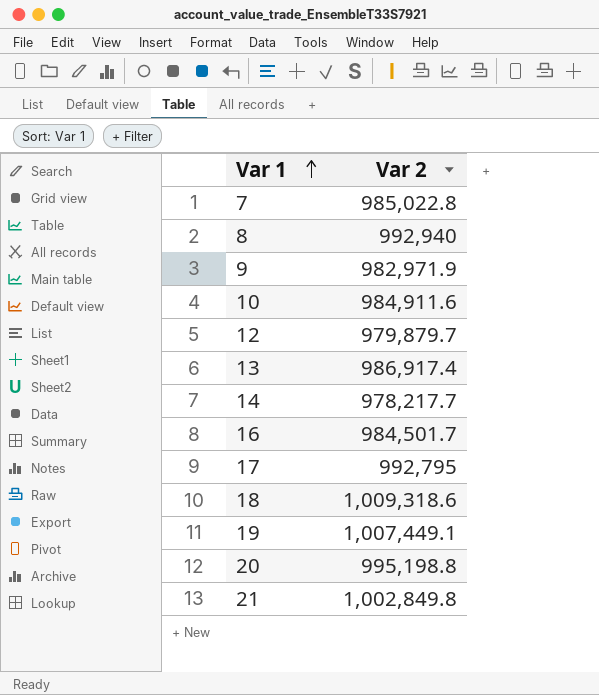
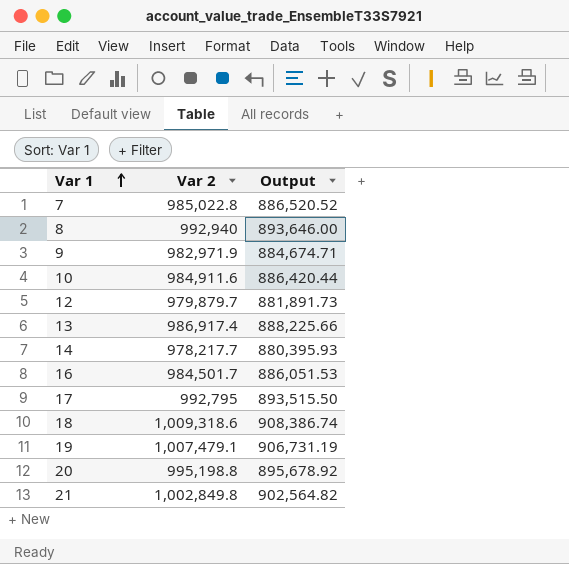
column Output | formula: none -> [Var 2] * 0.9
19 | Var 2: 1,007,449.1 -> 1,007,479.1

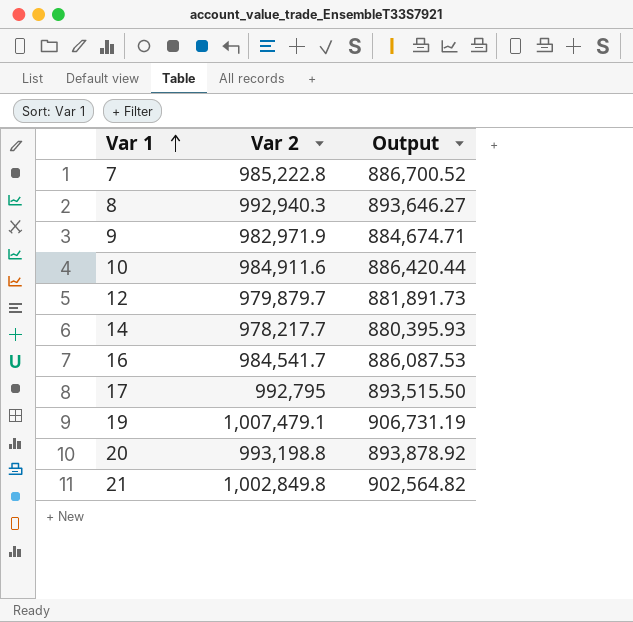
row 13: 986,917.4 | 888,225.66 -> none
row 18: 1,009,318.6 | 908,386.74 -> none
7 | Var 2: 985,022.8 -> 985,222.8
7 | Output: 886,520.52 -> 886,700.52
8 | Var 2: 992,940 -> 992,940.3
8 | Output: 893,646.00 -> 893,646.27
16 | Var 2: 984,501.7 -> 984,541.7
16 | Output: 886,051.53 -> 886,087.53
20 | Var 2: 995,198.8 -> 993,198.8
20 | Output: 895,678.92 -> 893,878.92

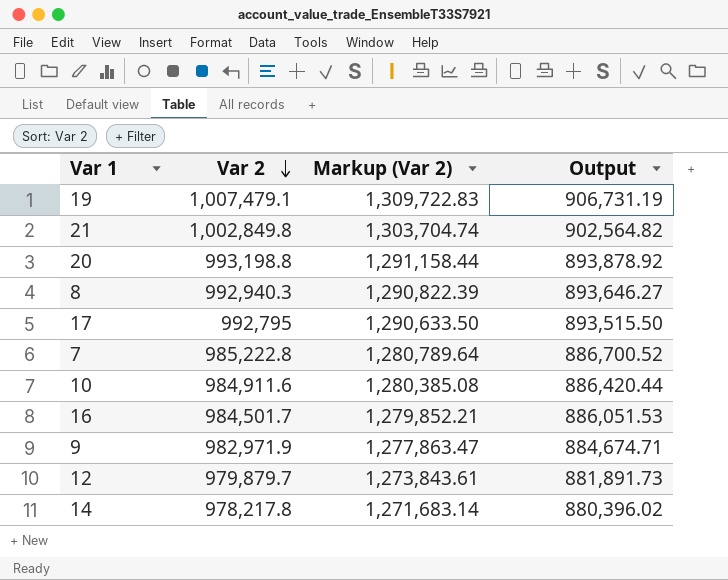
row order: Var 1 ascending -> Var 2 descending
column Markup (Var 2) | formula: none -> [Var 2] * 1.3
16 | Var 2: 984,541.7 -> 984,501.7
16 | Output: 886,087.53 -> 886,051.53
14 | Var 2: 978,217.7 -> 978,217.8
14 | Output: 880,395.93 -> 880,396.02

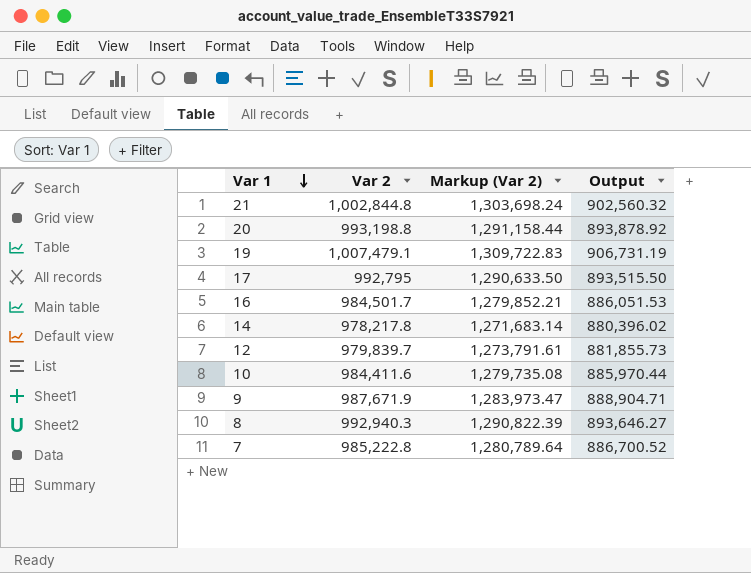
row order: Var 2 descending -> Var 1 descending
21 | Var 2: 1,002,849.8 -> 1,002,844.8
21 | Markup (Var 2): 1,303,704.74 -> 1,303,698.24
21 | Output: 902,564.82 -> 902,560.32
12 | Var 2: 979,879.7 -> 979,839.7
12 | Markup (Var 2): 1,273,843.61 -> 1,273,791.61
12 | Output: 881,891.73 -> 881,855.73
10 | Var 2: 984,911.6 -> 984,411.6
10 | Markup (Var 2): 1,280,385.08 -> 1,279,735.08
10 | Output: 886,420.44 -> 885,970.44
9 | Var 2: 982,971.9 -> 987,671.9
9 | Markup (Var 2): 1,277,863.47 -> 1,283,973.47
9 | Output: 884,674.71 -> 888,904.71

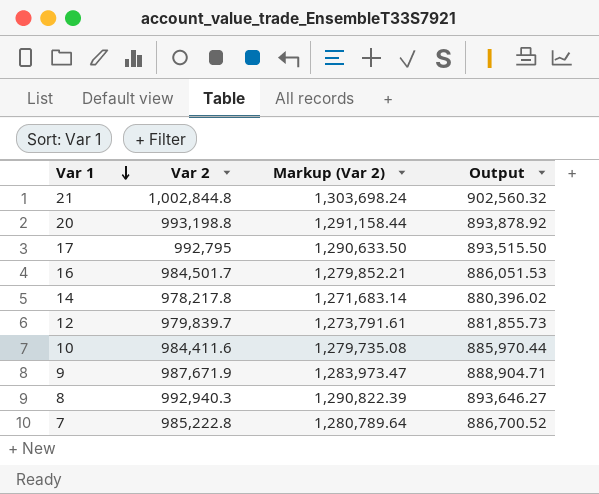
row 19: 1,007,479.1 | 1,309,722.83 | 906,731.19 -> none

